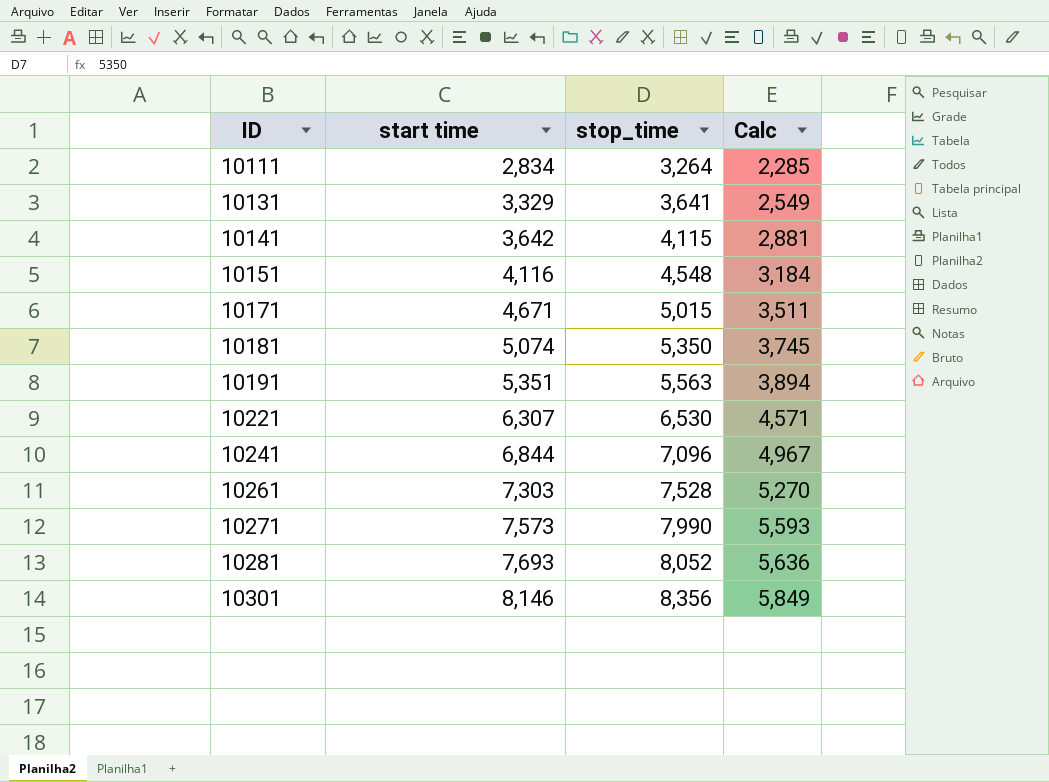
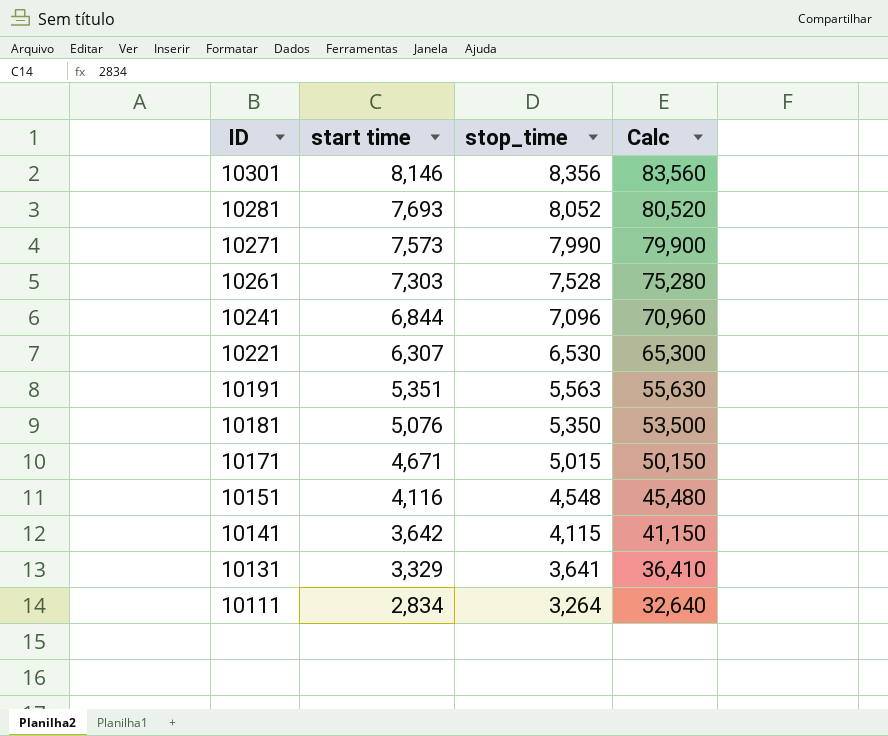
row order: ID ascending -> ID descending
column Calc | formula: [stop_time] * 0.7 -> [stop_time] * 10
10181 | start time: 5,074 -> 5,076

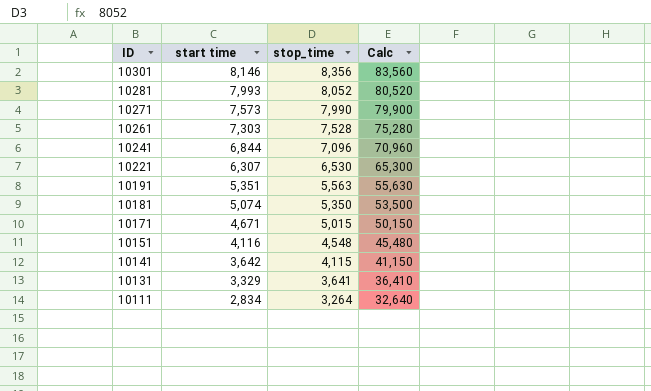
10281 | start time: 7,693 -> 7,993
10181 | start time: 5,076 -> 5,074

